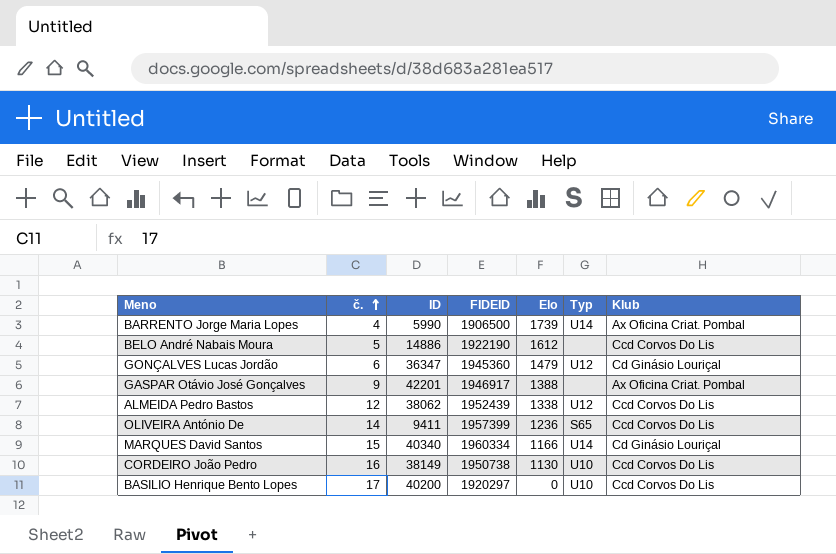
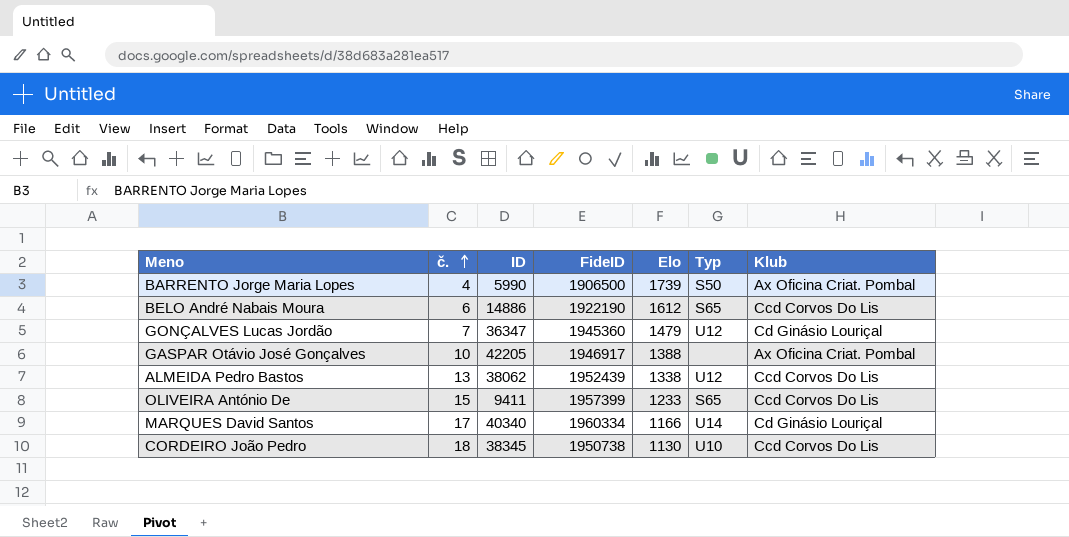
column name: FIDEID -> FideID
row BASILIO Henrique Bento Lopes: 17 | 40200 | 1920297 | 0 | U10 | Ccd Corvos Do Lis -> none
BARRENTO Jorge Maria Lopes | Typ: U14 -> S50
BELO André Nabais Moura | č.: 5 -> 6
BELO André Nabais Moura | Typ: none -> S65
GONÇALVES Lucas Jordão | č.: 6 -> 7
GASPAR Otávio José Gonçalves | č.: 9 -> 10
GASPAR Otávio José Gonçalves | ID: 42201 -> 42205
ALMEIDA Pedro Bastos | č.: 12 -> 13
OLIVEIRA António De | č.: 14 -> 15
OLIVEIRA António De | Elo: 1236 -> 1233
MARQUES David Santos | č.: 15 -> 17
CORDEIRO João Pedro | č.: 16 -> 18
CORDEIRO João Pedro | ID: 38149 -> 38345

